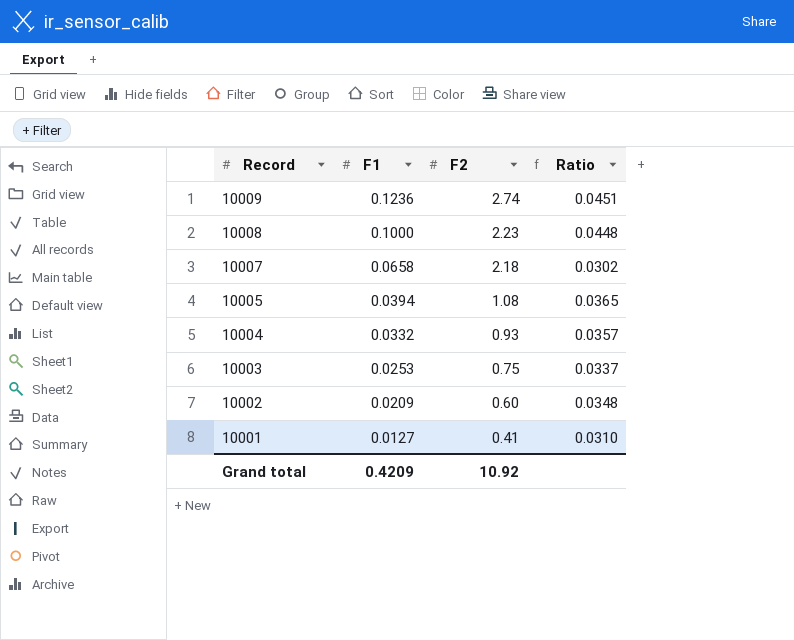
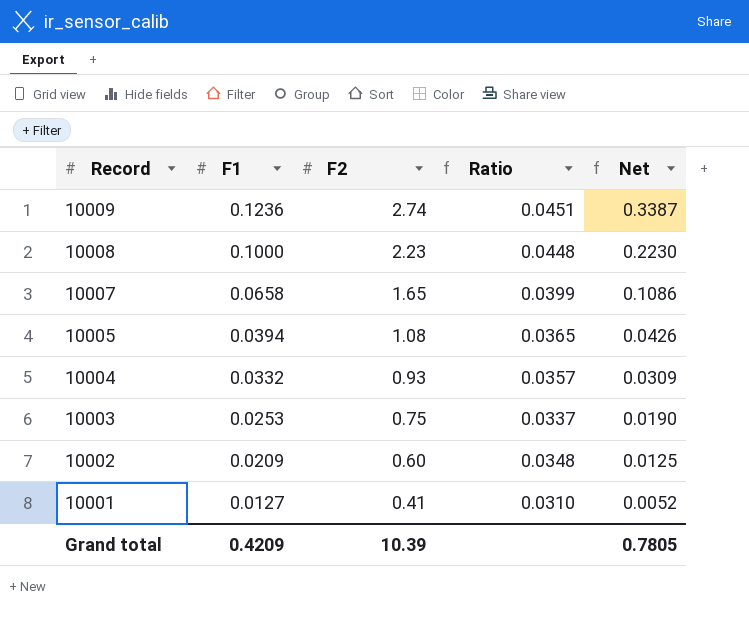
column Net | formula: none -> [F1] * [F2]
10007 | F2: 2.18 -> 1.65
10007 | Ratio: 0.0302 -> 0.0399
Grand total | F2: 10.92 -> 10.39

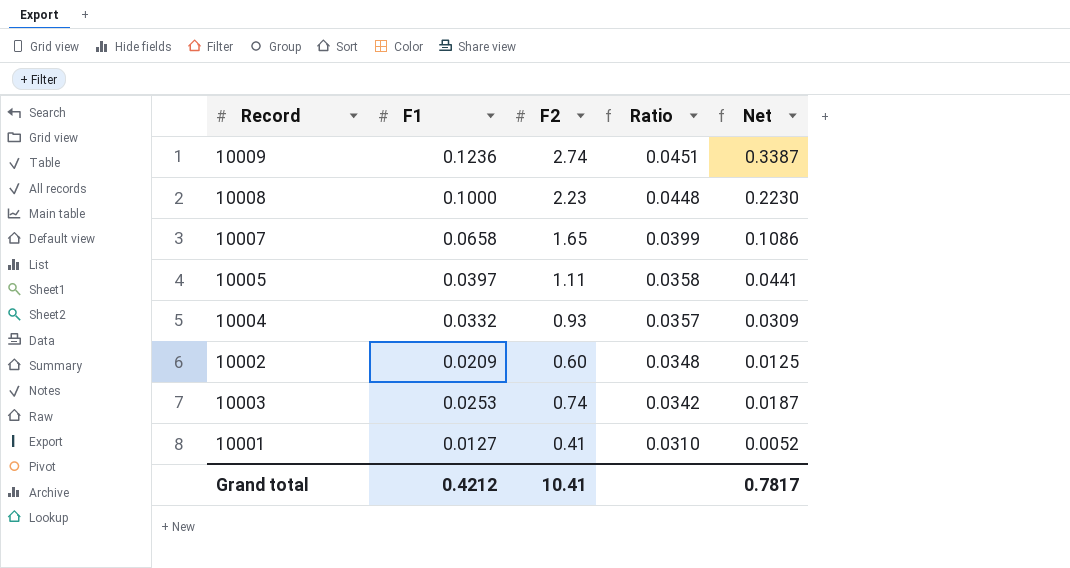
row order: Record descending -> Ratio descending
10005 | F1: 0.0394 -> 0.0397
10005 | F2: 1.08 -> 1.11
10005 | Ratio: 0.0365 -> 0.0358
10005 | Net: 0.0426 -> 0.0441
10003 | F2: 0.75 -> 0.74
10003 | Ratio: 0.0337 -> 0.0342
10003 | Net: 0.0190 -> 0.0187
Grand total | F1: 0.4209 -> 0.4212
Grand total | F2: 10.39 -> 10.41
Grand total | Net: 0.7805 -> 0.7817

